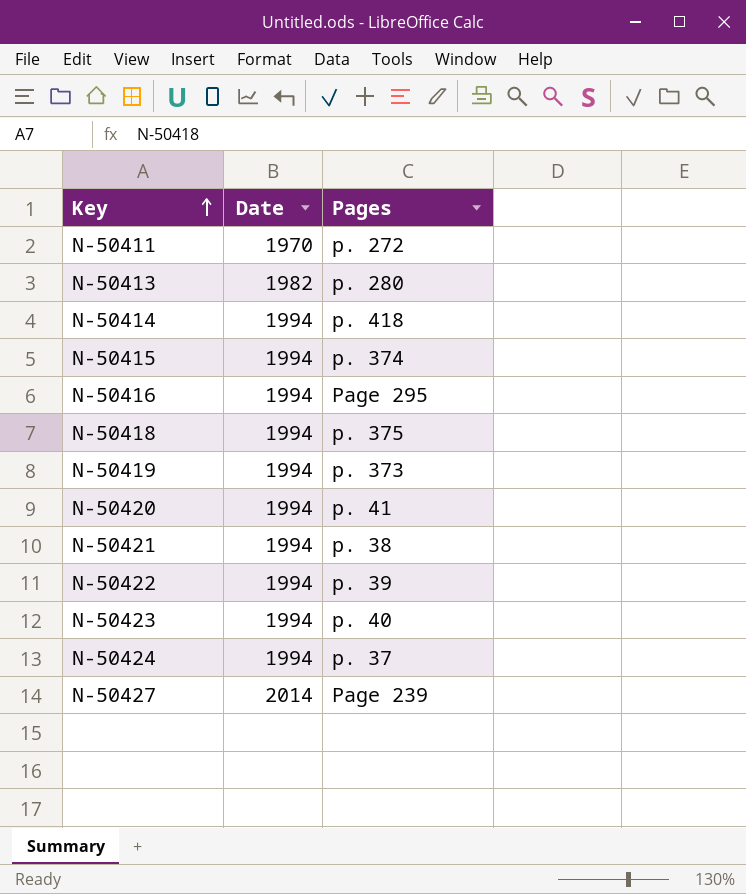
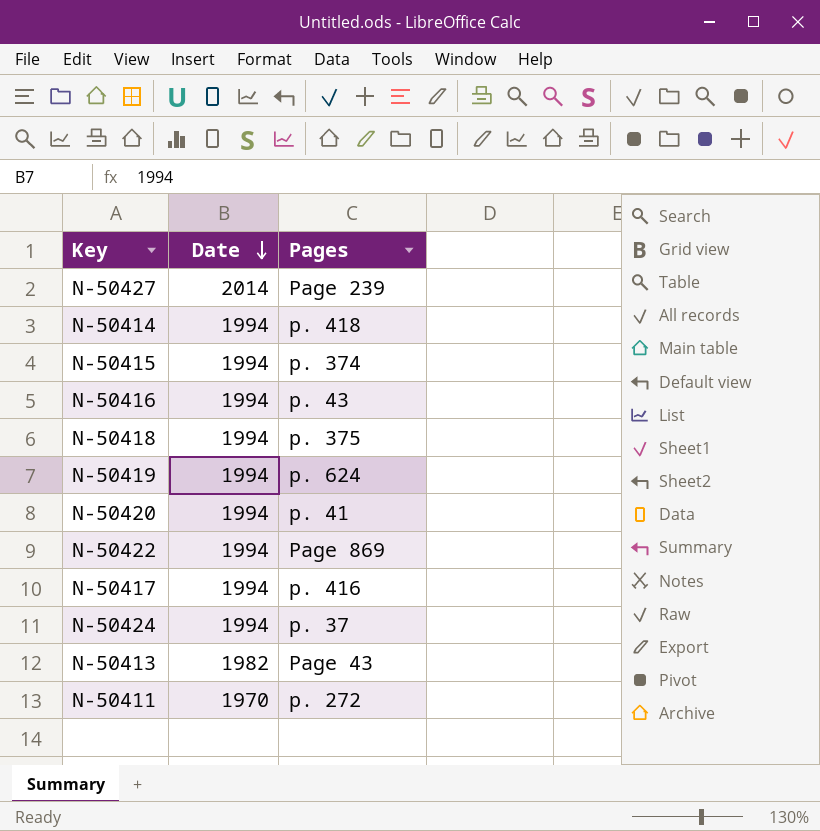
row order: Key ascending -> Date descending
row N-50421: 1994 | p. 38 -> none
row N-50423: 1994 | p. 40 -> none
N-50416 | Pages: Page 295 -> p. 43
N-50419 | Pages: p. 373 -> p. 624
N-50422 | Pages: p. 39 -> Page 869
row N-50417: none -> 1994 | p. 416
N-50413 | Pages: p. 280 -> Page 43

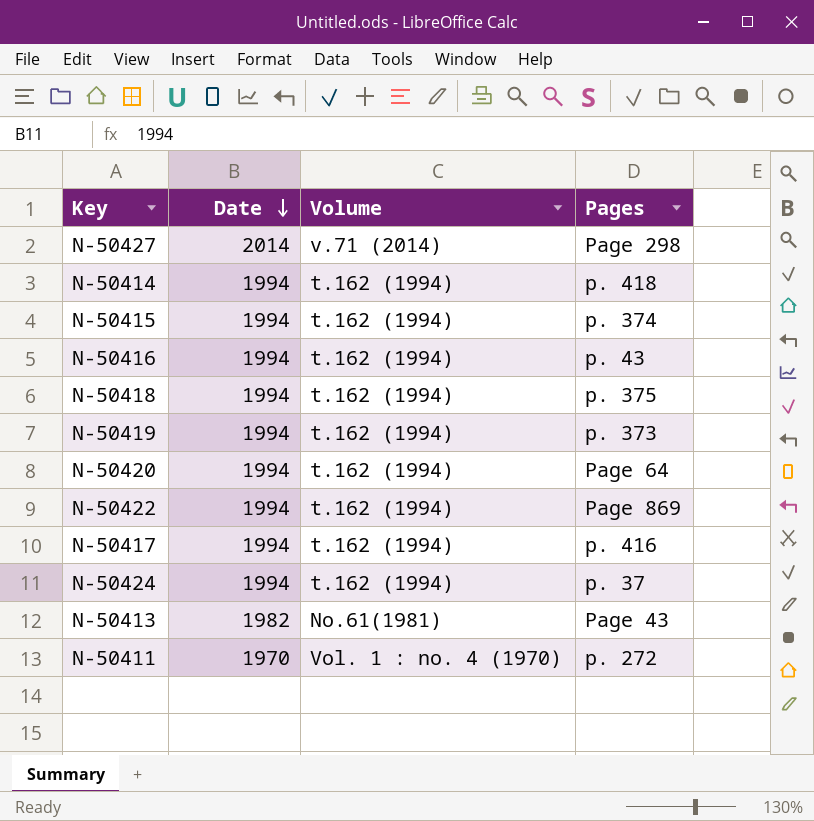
column Volume | position: none -> 3
N-50427 | Pages: Page 239 -> Page 298
N-50419 | Pages: p. 624 -> p. 373
N-50420 | Pages: p. 41 -> Page 64

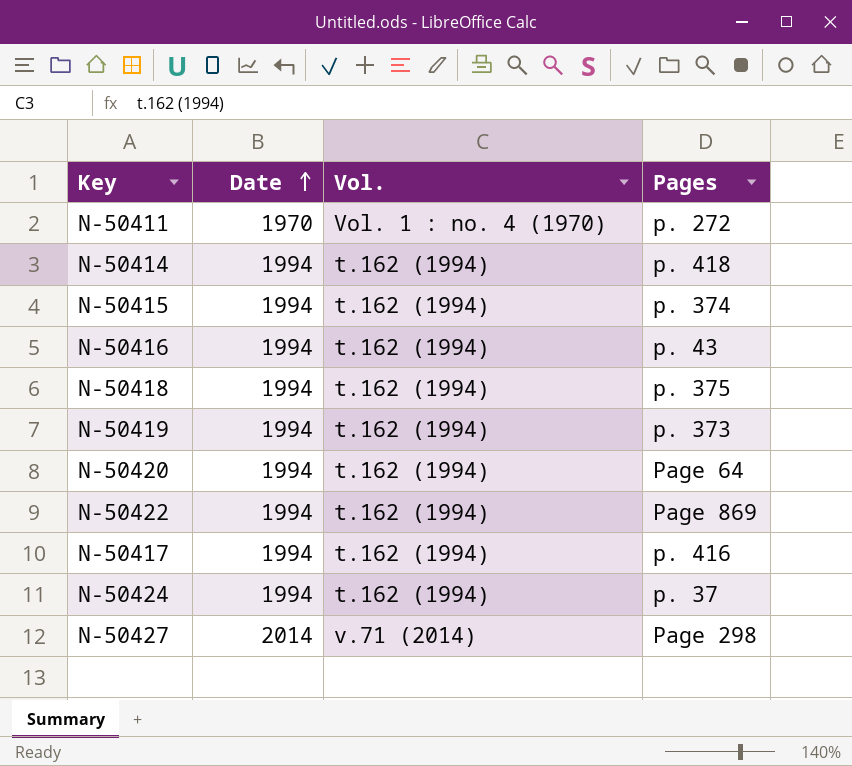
row order: Date descending -> Date ascending
column name: Volume -> Vol.
row N-50413: 1982 | No.61(1981) | Page 43 -> none

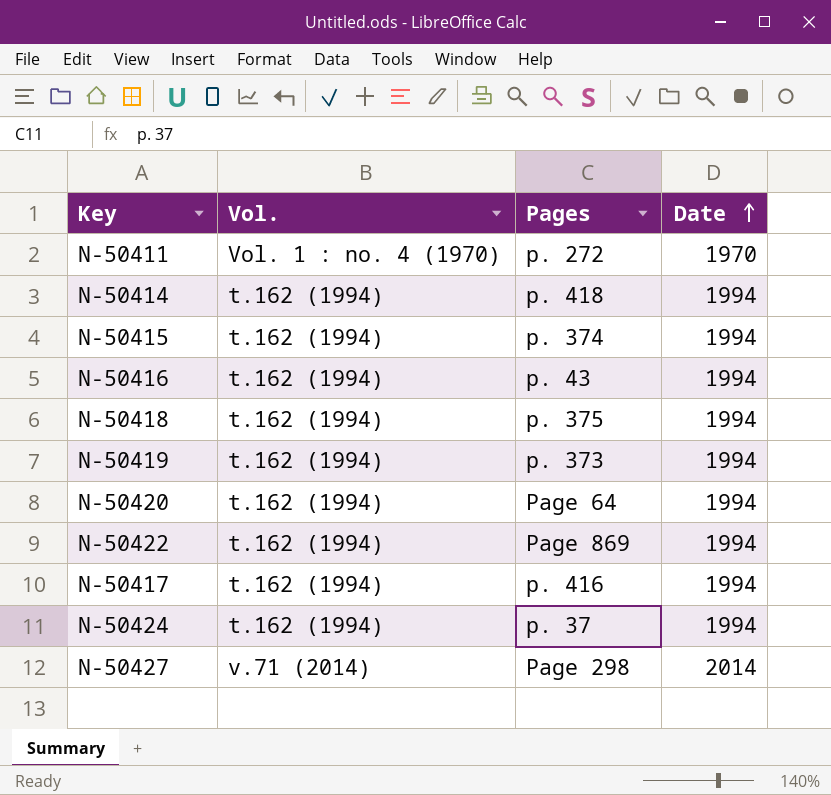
column Date | position: 2 -> 4

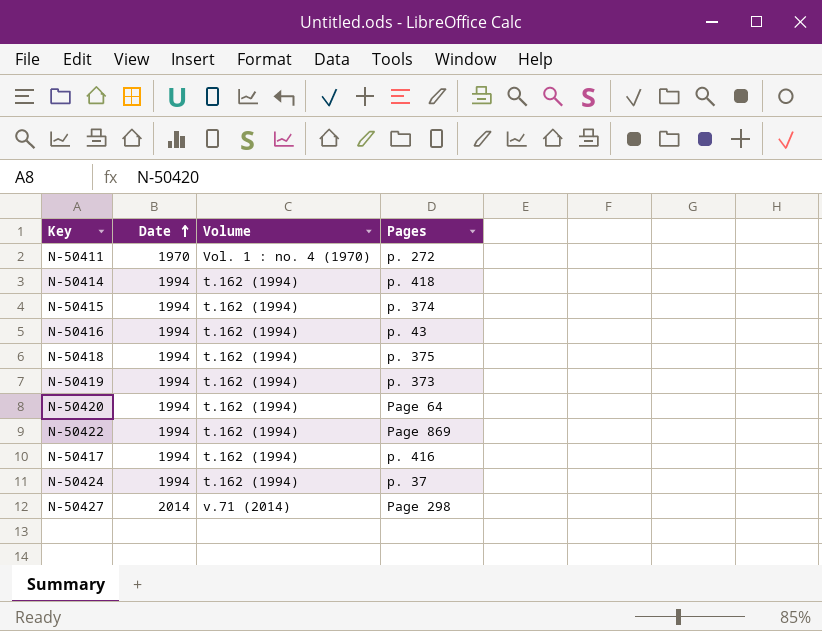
column Date | position: 4 -> 2
column name: Vol. -> Volume

